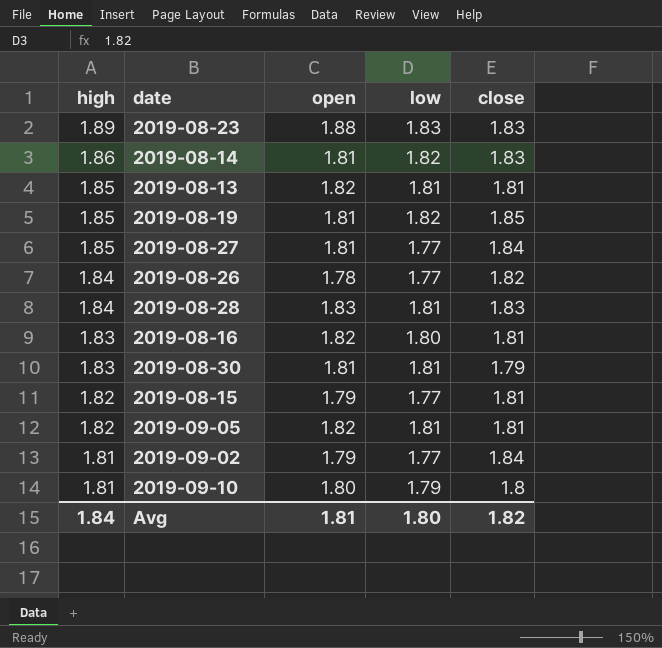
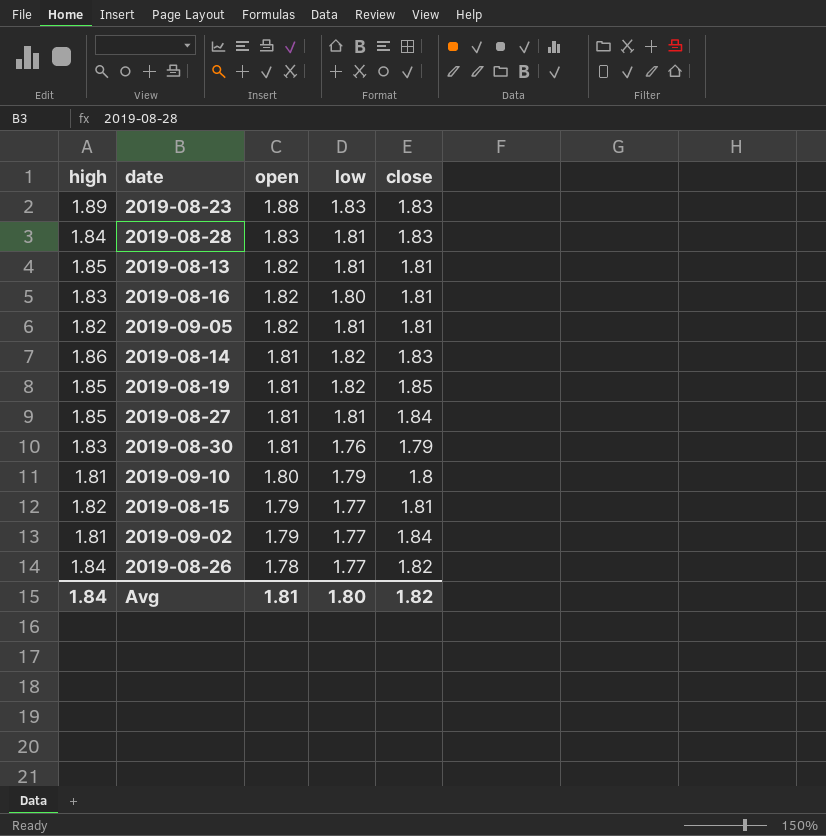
row order: high descending -> open descending
2019-08-27 | low: 1.77 -> 1.81
2019-08-30 | low: 1.81 -> 1.76

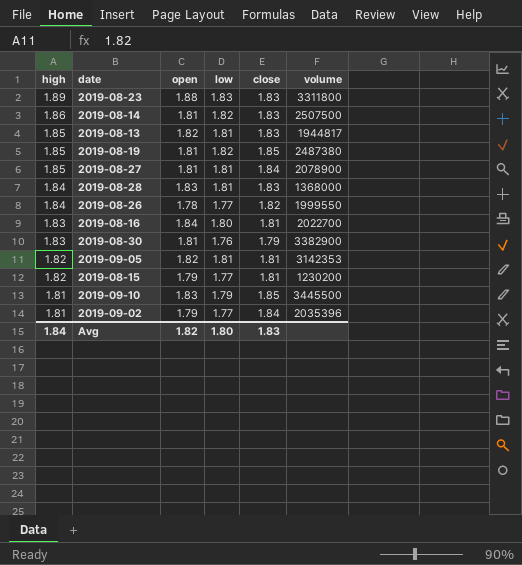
row order: open descending -> high descending
column volume | position: none -> 6
2019-08-13 | close: 1.81 -> 1.83
2019-08-16 | open: 1.82 -> 1.84
2019-09-10 | open: 1.80 -> 1.83
2019-09-10 | close: 1.8 -> 1.85
Avg | open: 1.81 -> 1.82
Avg | close: 1.82 -> 1.83

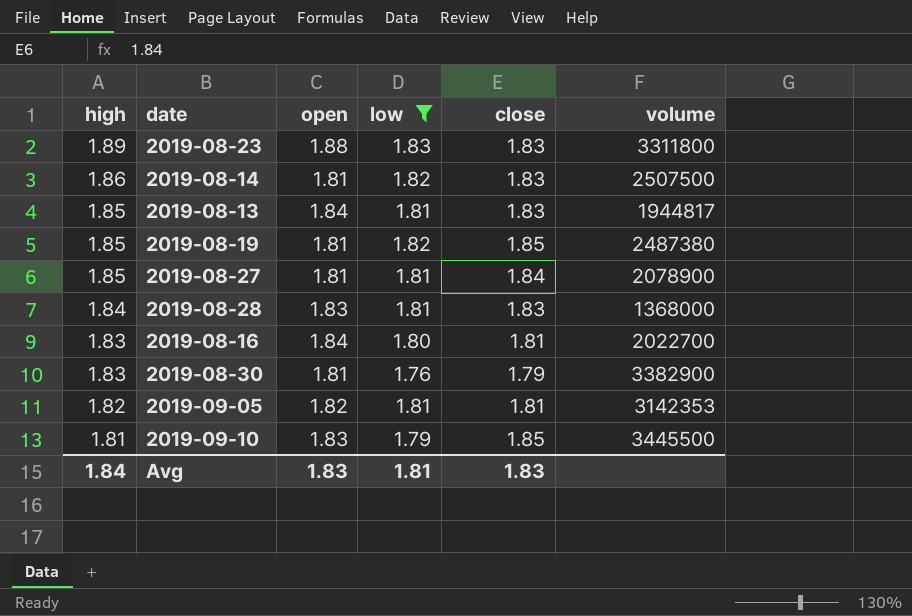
filter: none -> low != 1.77
2019-08-13 | open: 1.82 -> 1.84
Avg | open: 1.82 -> 1.83
Avg | low: 1.80 -> 1.81

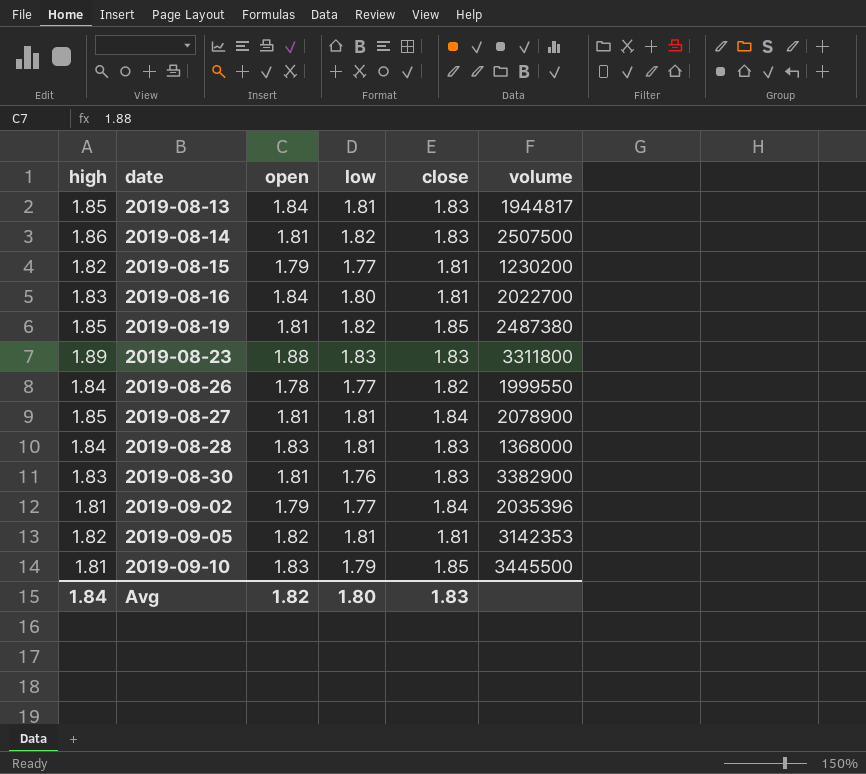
filter: low != 1.77 -> none
row order: high descending -> date ascending
2019-08-30 | close: 1.79 -> 1.83
Avg | open: 1.83 -> 1.82
Avg | low: 1.81 -> 1.80

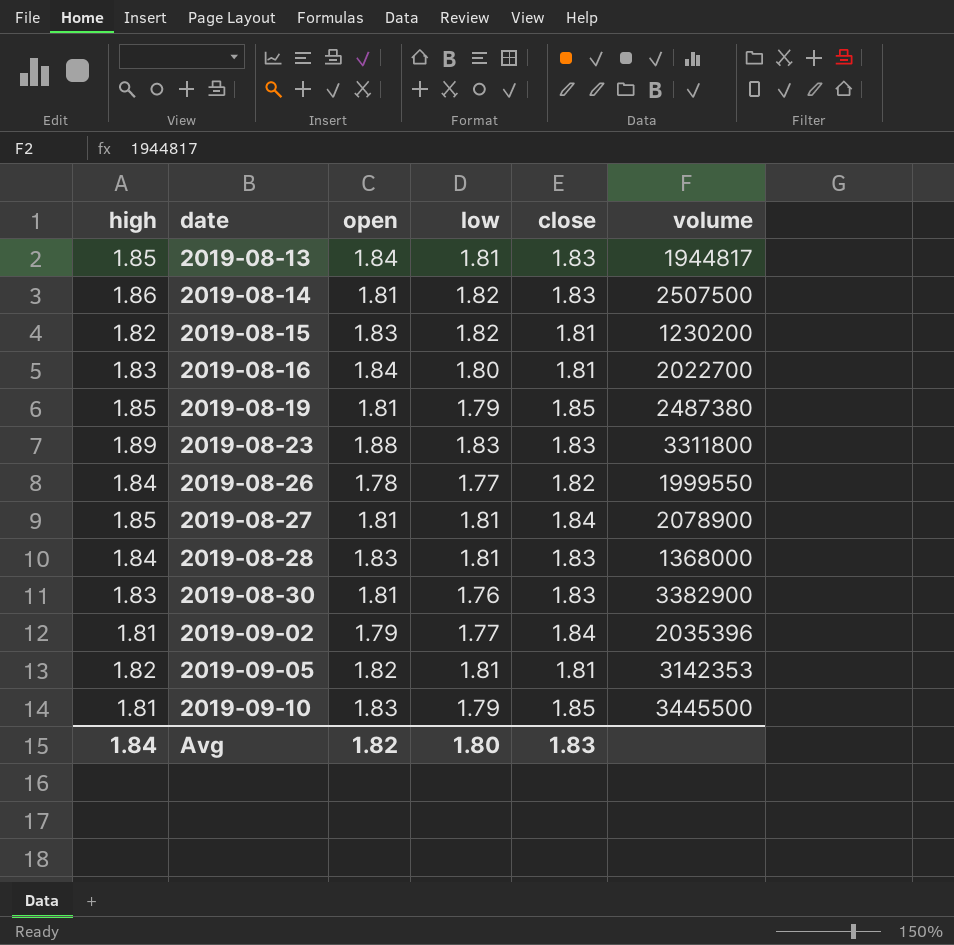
2019-08-15 | open: 1.79 -> 1.83
2019-08-15 | low: 1.77 -> 1.82
2019-08-19 | low: 1.82 -> 1.79

